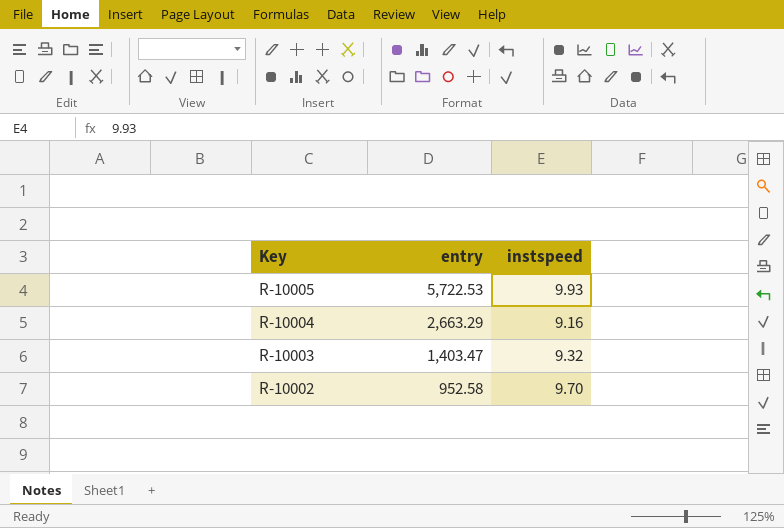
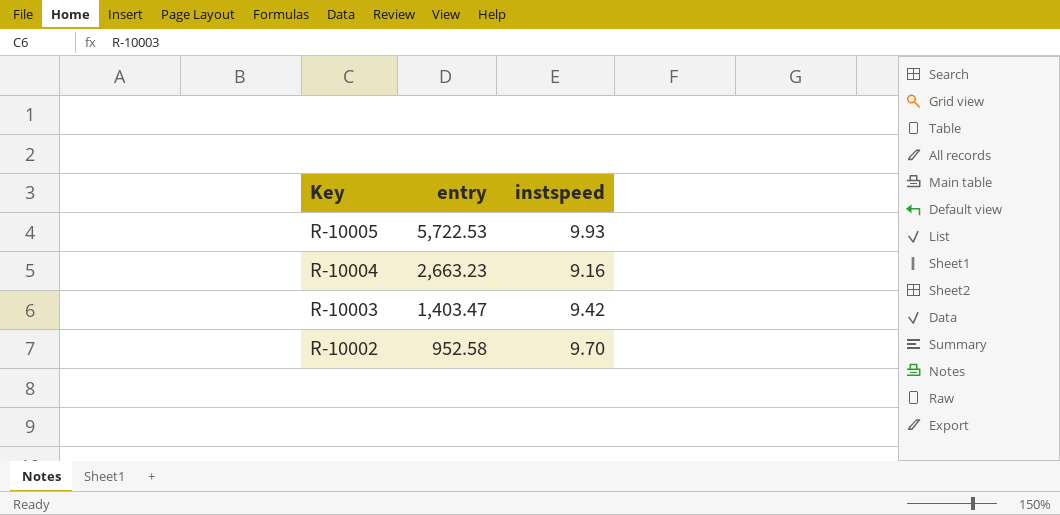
R-10004 | entry: 2,663.29 -> 2,663.23
R-10003 | instspeed: 9.32 -> 9.42

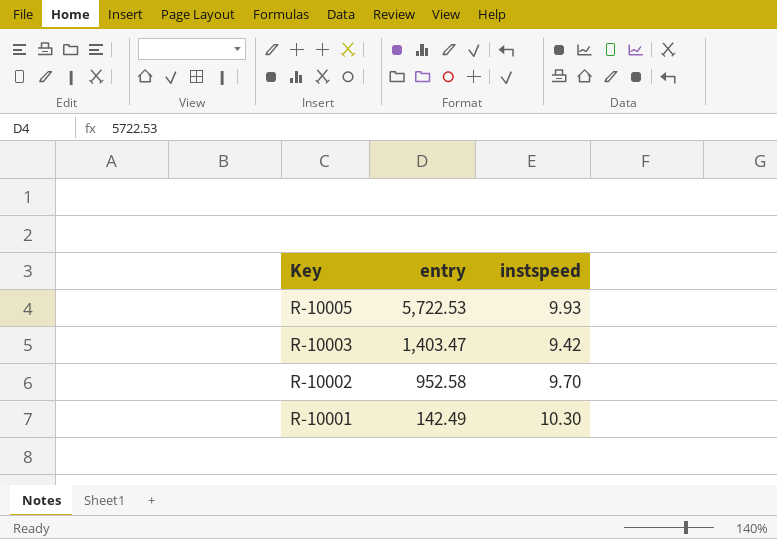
row R-10004: 2,663.23 | 9.16 -> none
row R-10001: none -> 142.49 | 10.30

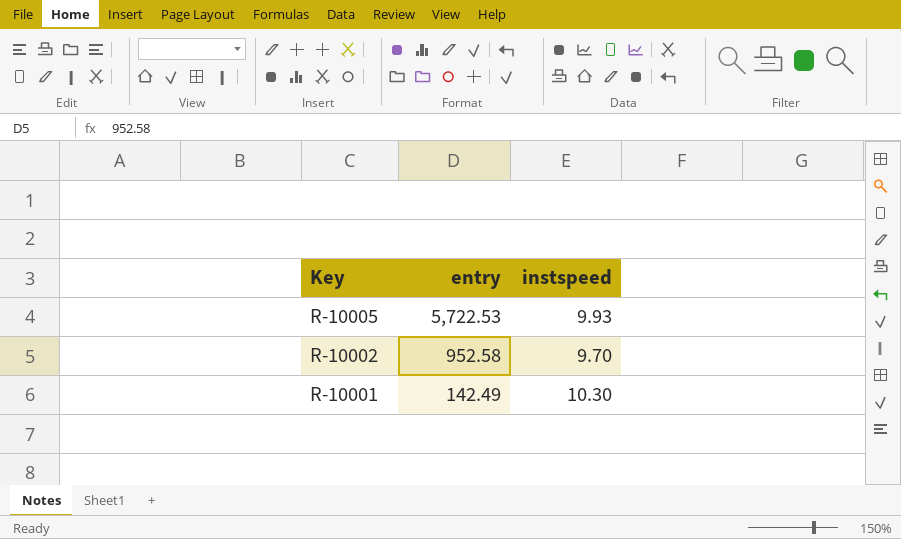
row R-10003: 1,403.47 | 9.42 -> none

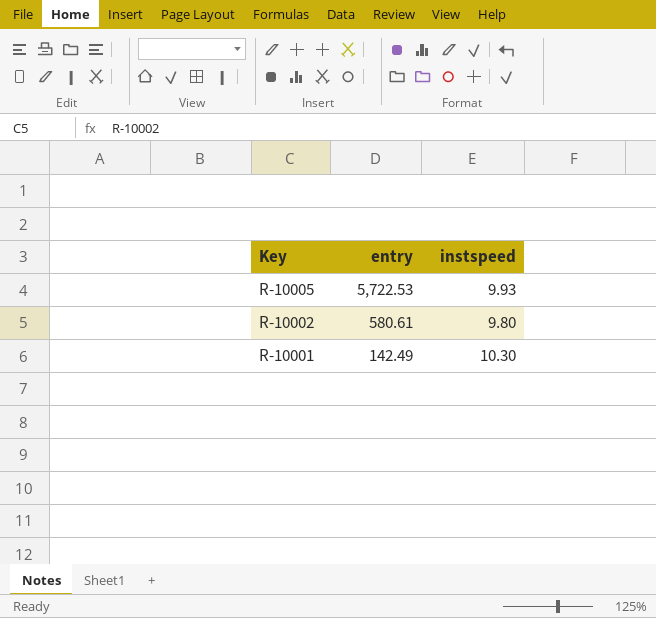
R-10002 | entry: 952.58 -> 580.61
R-10002 | instspeed: 9.70 -> 9.80

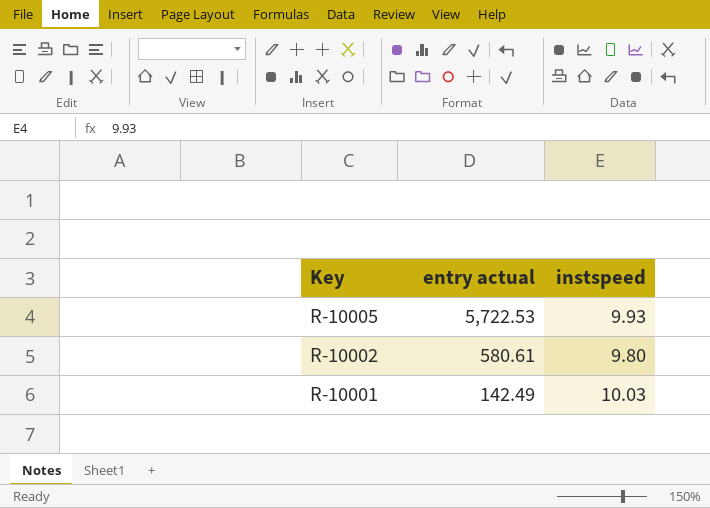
column name: entry -> entry actual
R-10001 | instspeed: 10.30 -> 10.03

